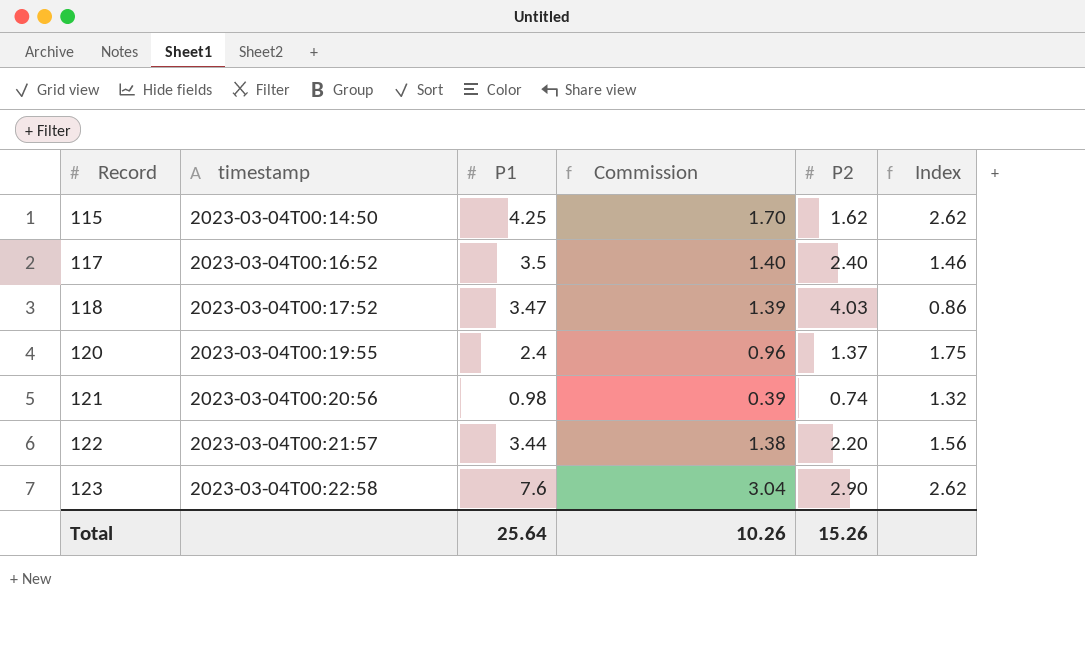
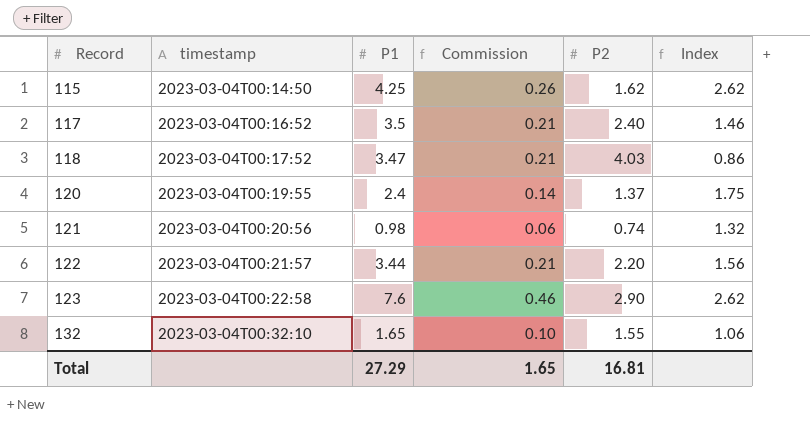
column Commission | formula: [P1] * 0.4 -> [P1] * 0.06
row 132: none -> 2023-03-04T00:32:10 | 1.65 | 0.10 | 1.55 | 1.06
Total | P1: 25.64 -> 27.29
Total | Commission: 10.26 -> 1.65
Total | P2: 15.26 -> 16.81

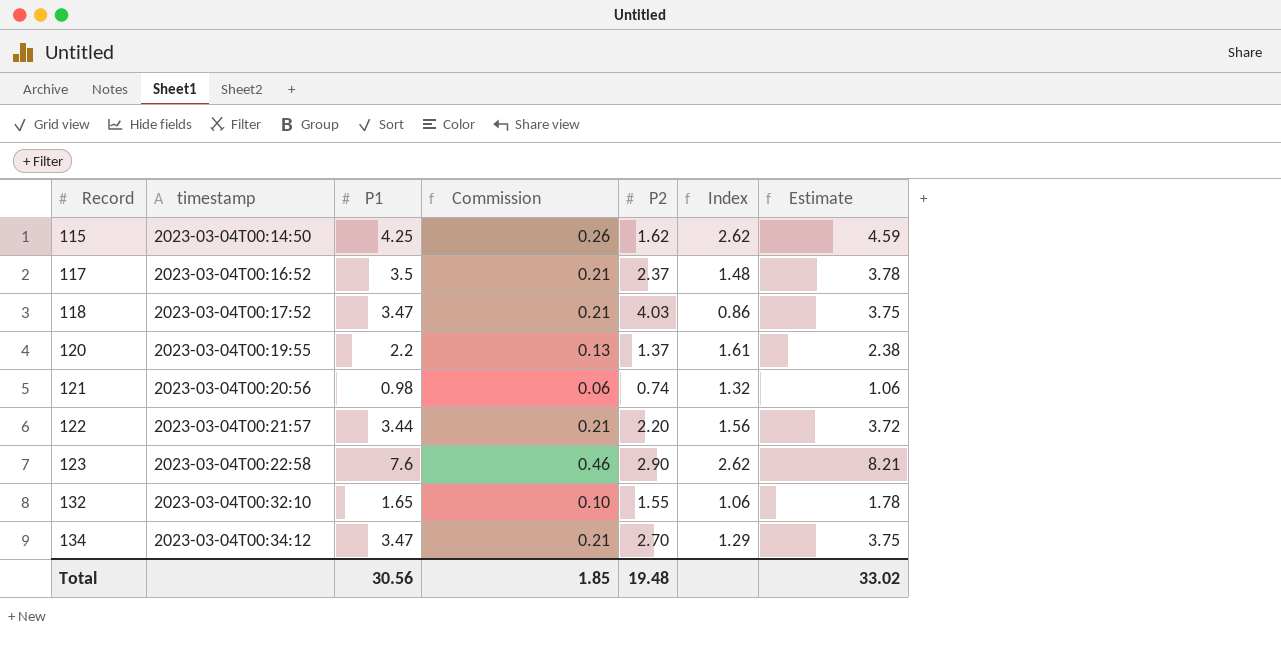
column Estimate | formula: none -> [P1] * 1.08
117 | P2: 2.40 -> 2.37
117 | Index: 1.46 -> 1.48
120 | P1: 2.4 -> 2.2
120 | Commission: 0.14 -> 0.13
120 | Index: 1.75 -> 1.61
row 134: none -> 2023-03-04T00:34:12 | 3.47 | 0.21 | 2.70 | 1.29 | 3.75
Total | P1: 27.29 -> 30.56
Total | Commission: 1.65 -> 1.85
Total | P2: 16.81 -> 19.48

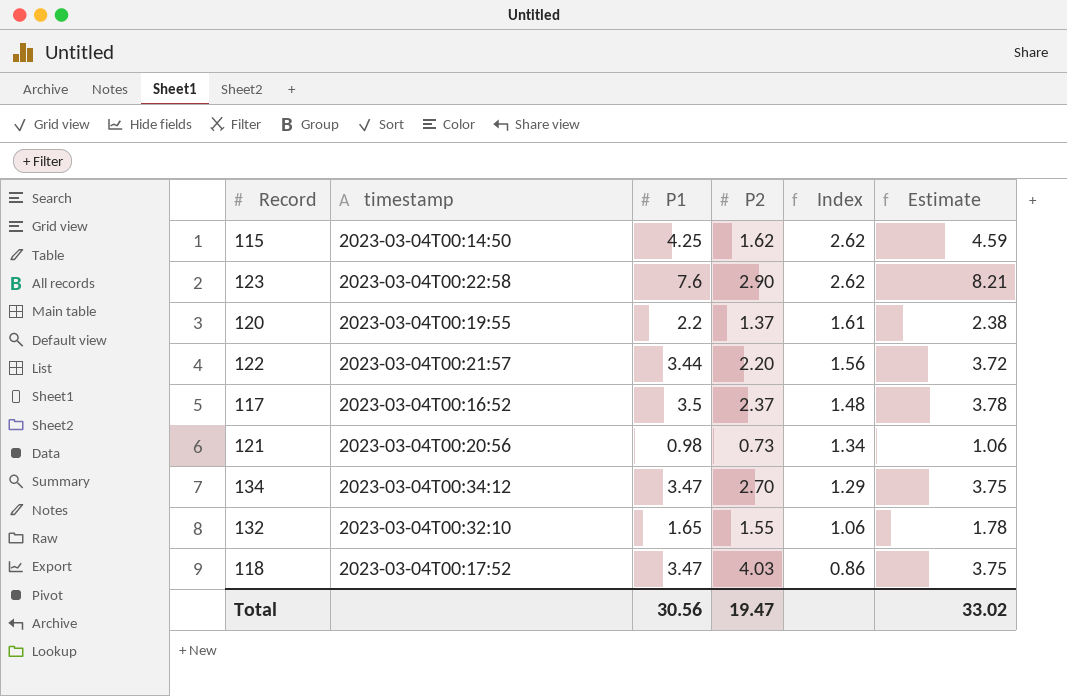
row order: Record ascending -> Index descending
column Commission | formula: [P1] * 0.06 -> none
121 | P2: 0.74 -> 0.73
121 | Index: 1.32 -> 1.34
Total | P2: 19.48 -> 19.47

